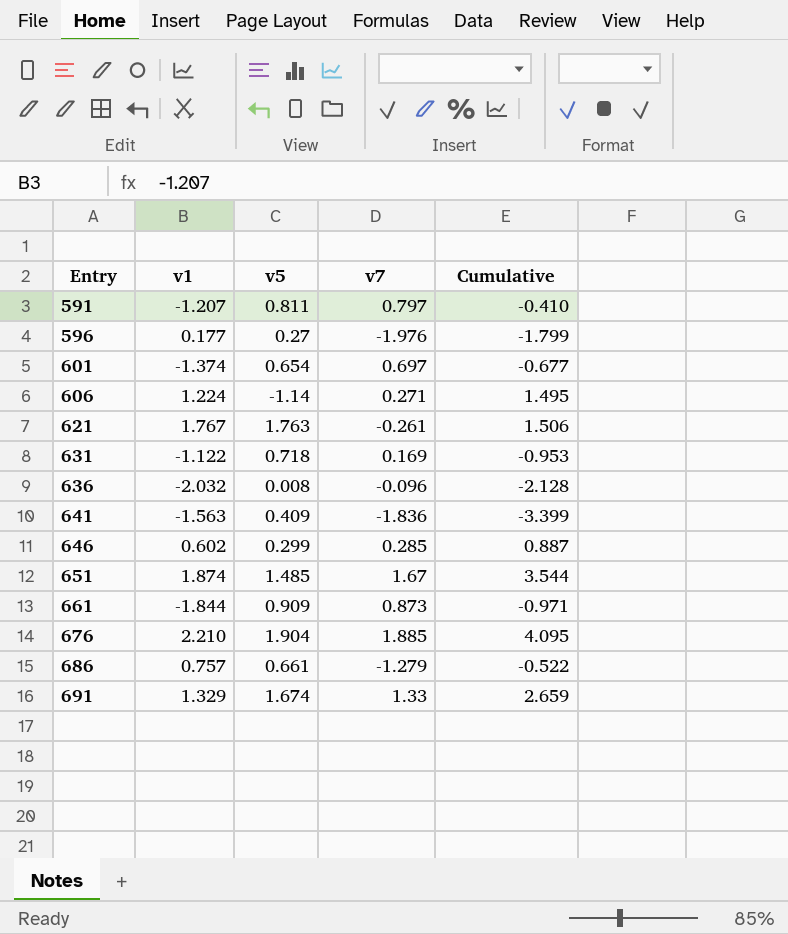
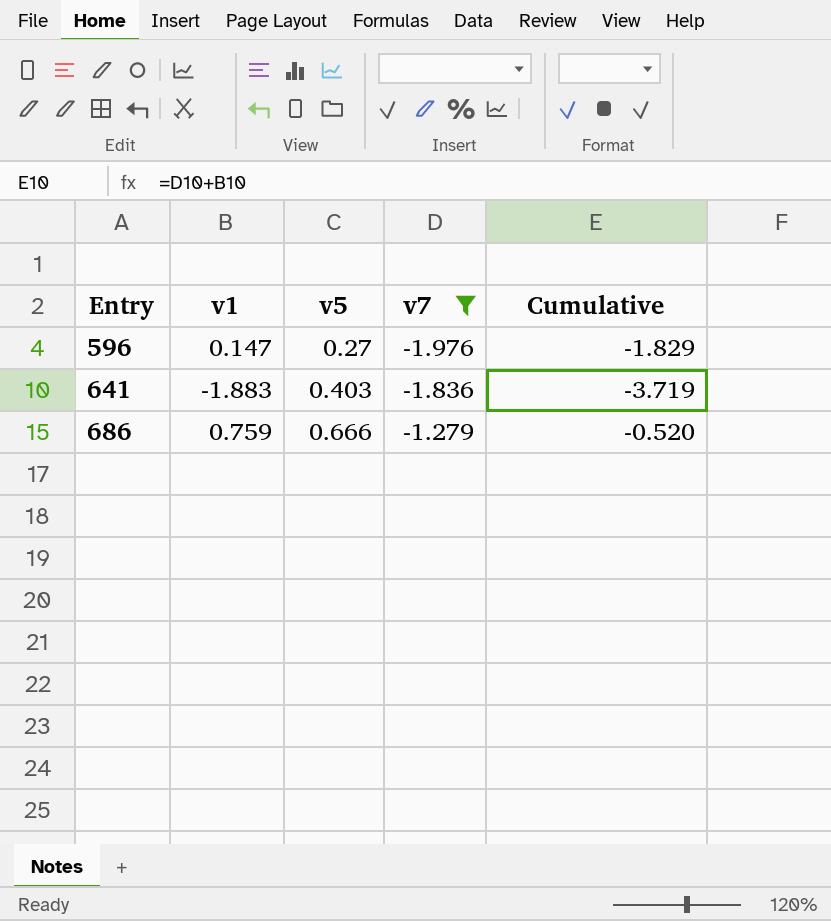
filter: none -> v7 <= -1.279
596 | v1: 0.177 -> 0.147
596 | Cumulative: -1.799 -> -1.829
641 | v1: -1.563 -> -1.883
641 | v5: 0.409 -> 0.403
641 | Cumulative: -3.399 -> -3.719
686 | v1: 0.757 -> 0.759
686 | v5: 0.661 -> 0.666
686 | Cumulative: -0.522 -> -0.520

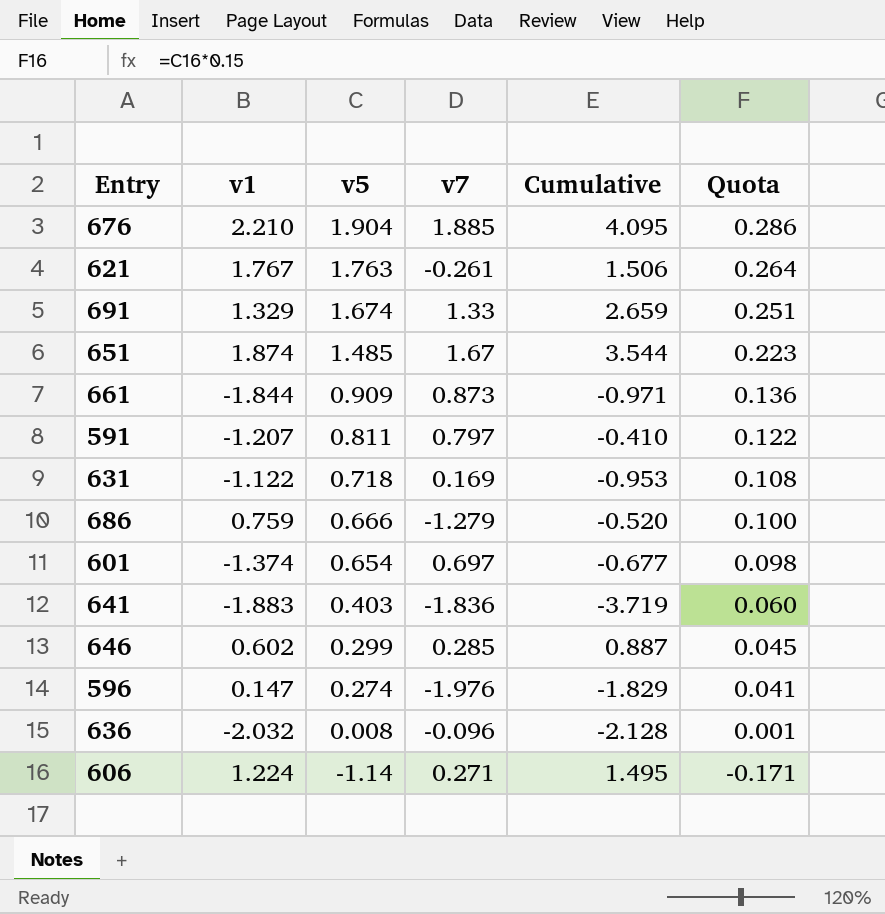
filter: v7 <= -1.279 -> none
row order: Entry ascending -> v5 descending
column Quota | formula: none -> [v5] * 0.15
596 | v5: 0.27 -> 0.274

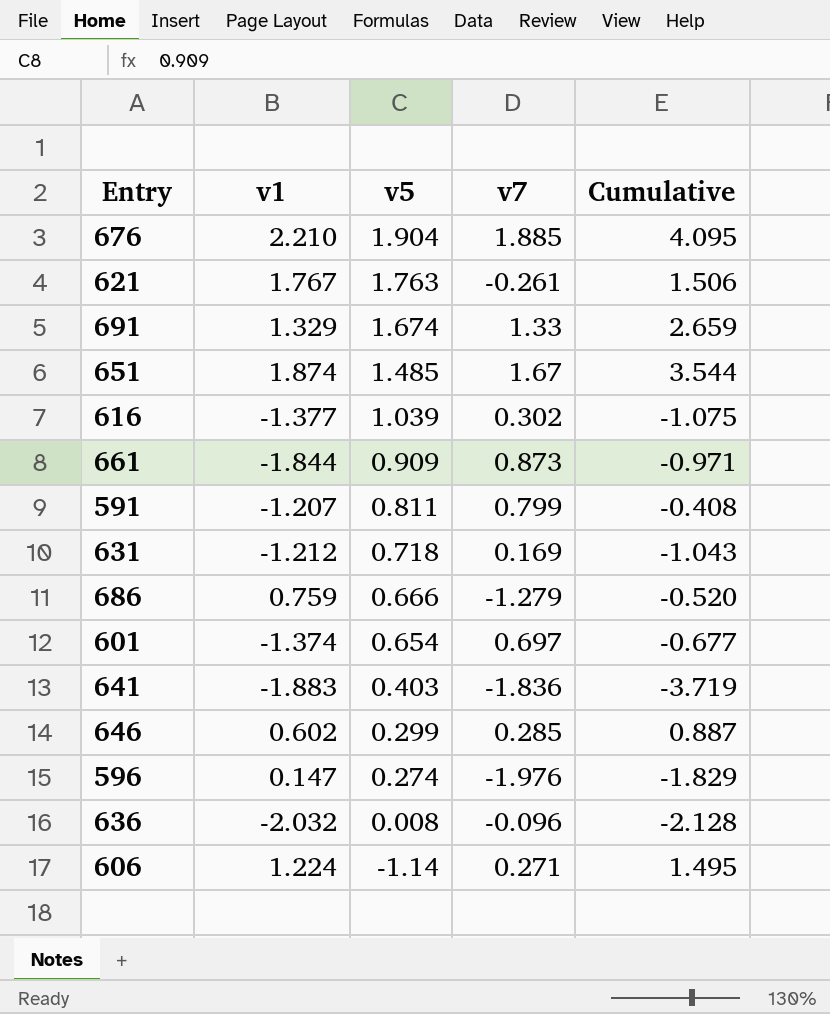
column Quota | formula: [v5] * 0.15 -> none
row 616: none -> -1.377 | 1.039 | 0.302 | -1.075
591 | v7: 0.797 -> 0.799
591 | Cumulative: -0.410 -> -0.408
631 | v1: -1.122 -> -1.212
631 | Cumulative: -0.953 -> -1.043

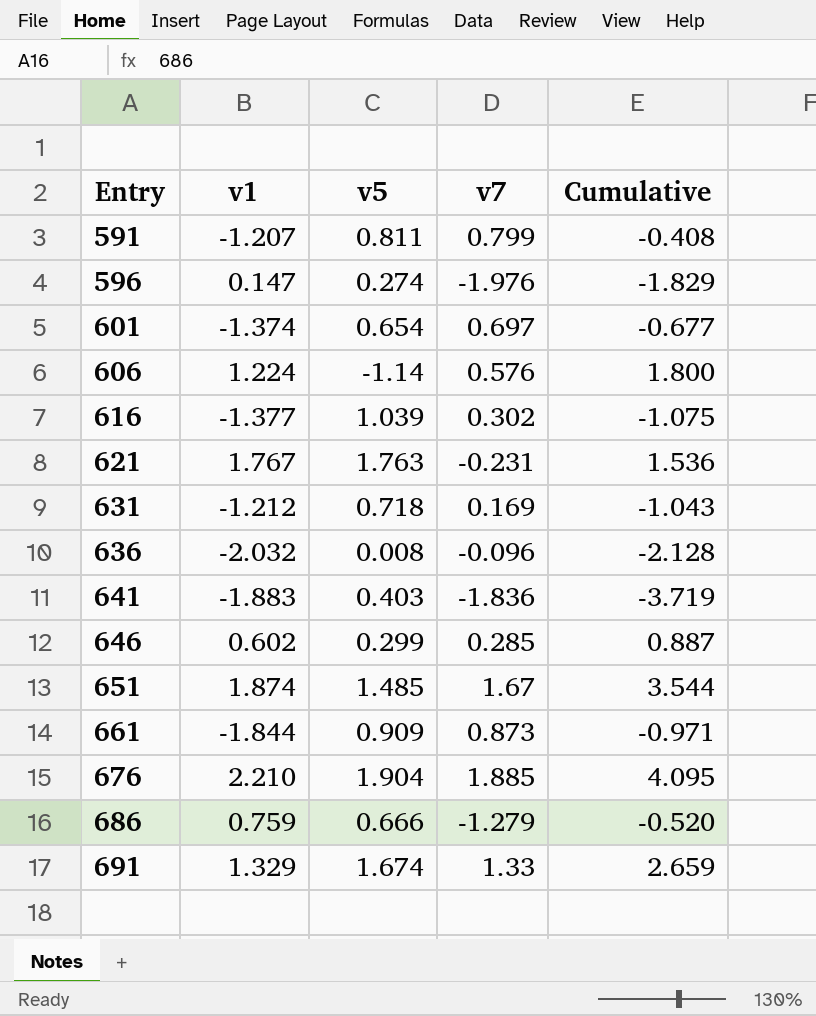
row order: v5 descending -> Entry ascending
606 | v7: 0.271 -> 0.576
606 | Cumulative: 1.495 -> 1.800
621 | v7: -0.261 -> -0.231
621 | Cumulative: 1.506 -> 1.536

